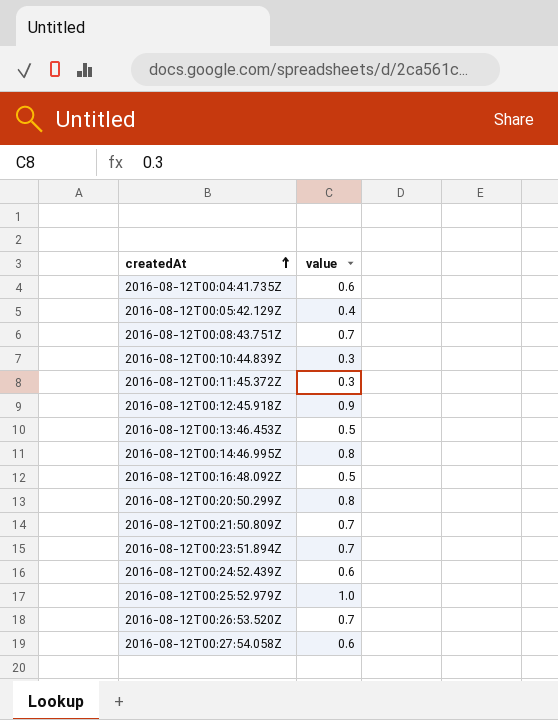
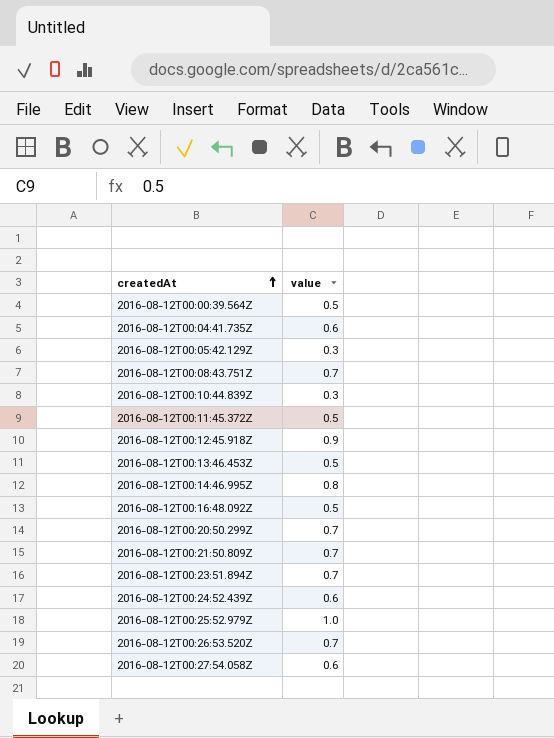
row 2016-08-12T00:00:39.564Z: none -> 0.5
2016-08-12T00:05:42.129Z | value: 0.4 -> 0.3
2016-08-12T00:11:45.372Z | value: 0.3 -> 0.5
2016-08-12T00:20:50.299Z | value: 0.8 -> 0.7

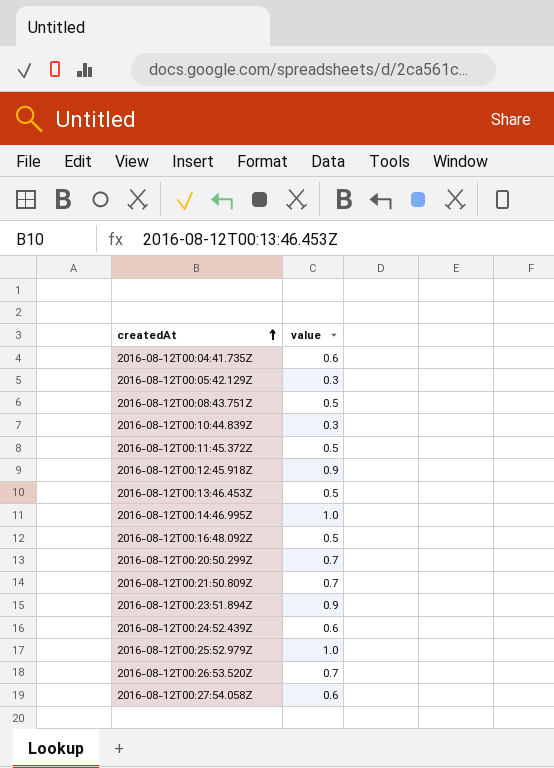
row 2016-08-12T00:00:39.564Z: 0.5 -> none
2016-08-12T00:08:43.751Z | value: 0.7 -> 0.5
2016-08-12T00:14:46.995Z | value: 0.8 -> 1.0
2016-08-12T00:23:51.894Z | value: 0.7 -> 0.9

